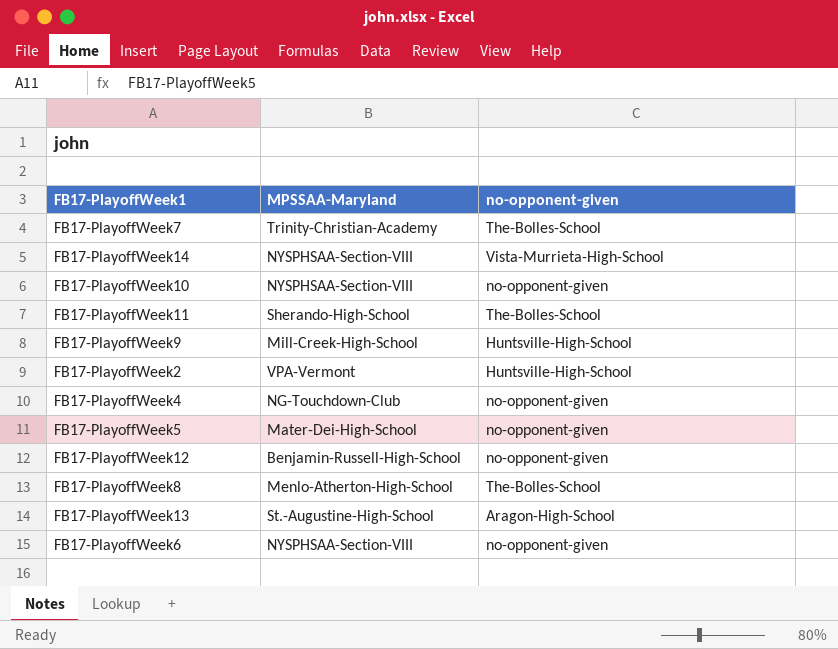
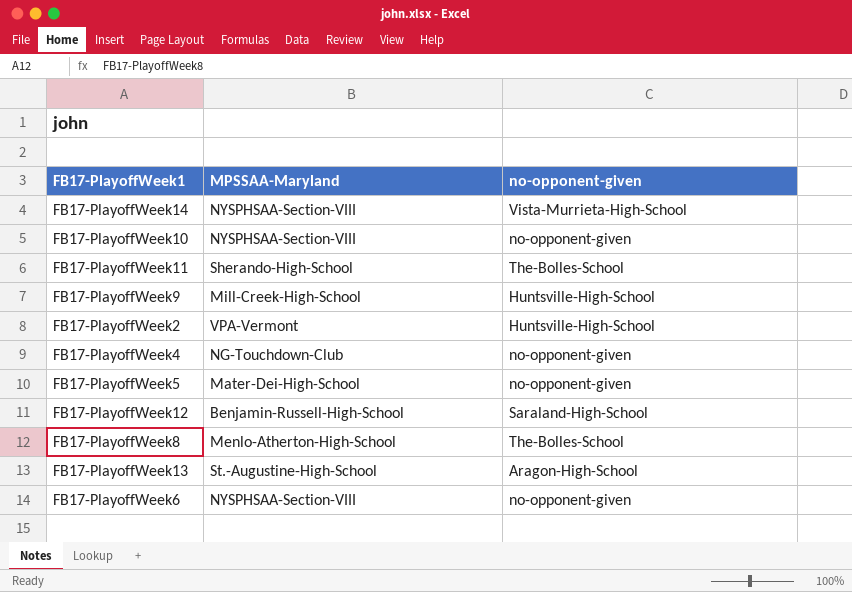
row FB17-PlayoffWeek7: Trinity-Christian-Academy | The-Bolles-School -> none
FB17-PlayoffWeek12 | no-opponent-given: no-opponent-given -> Saraland-High-School

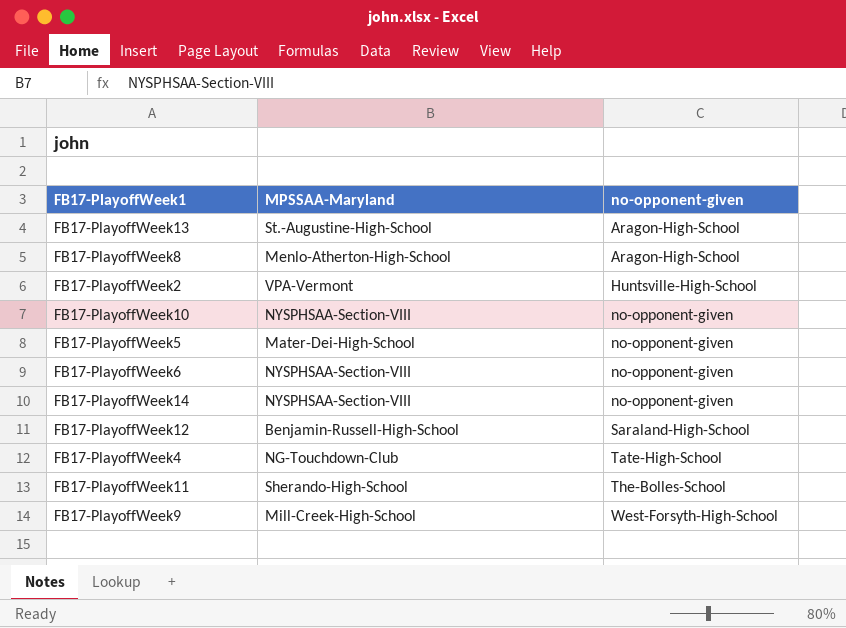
row order: none -> no-opponent-given ascending
FB17-PlayoffWeek8 | no-opponent-given: The-Bolles-School -> Aragon-High-School
FB17-PlayoffWeek14 | no-opponent-given: Vista-Murrieta-High-School -> no-opponent-given
FB17-PlayoffWeek4 | no-opponent-given: no-opponent-given -> Tate-High-School
FB17-PlayoffWeek9 | no-opponent-given: Huntsville-High-School -> West-Forsyth-High-School

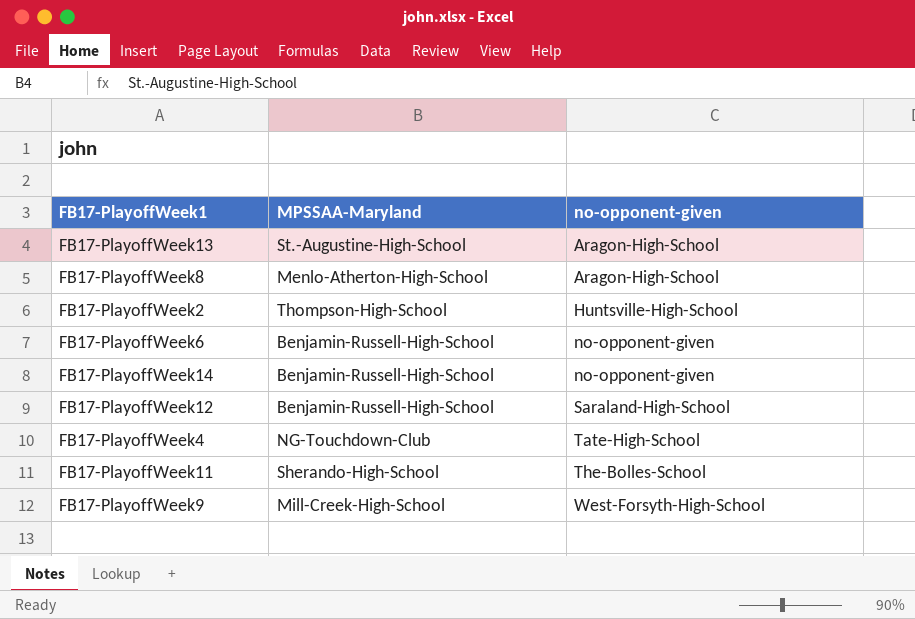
row FB17-PlayoffWeek10: NYSPHSAA-Section-VIII | no-opponent-given -> none
row FB17-PlayoffWeek5: Mater-Dei-High-School | no-opponent-given -> none
FB17-PlayoffWeek2 | MPSSAA-Maryland: VPA-Vermont -> Thompson-High-School
FB17-PlayoffWeek6 | MPSSAA-Maryland: NYSPHSAA-Section-VIII -> Benjamin-Russell-High-School
FB17-PlayoffWeek14 | MPSSAA-Maryland: NYSPHSAA-Section-VIII -> Benjamin-Russell-High-School

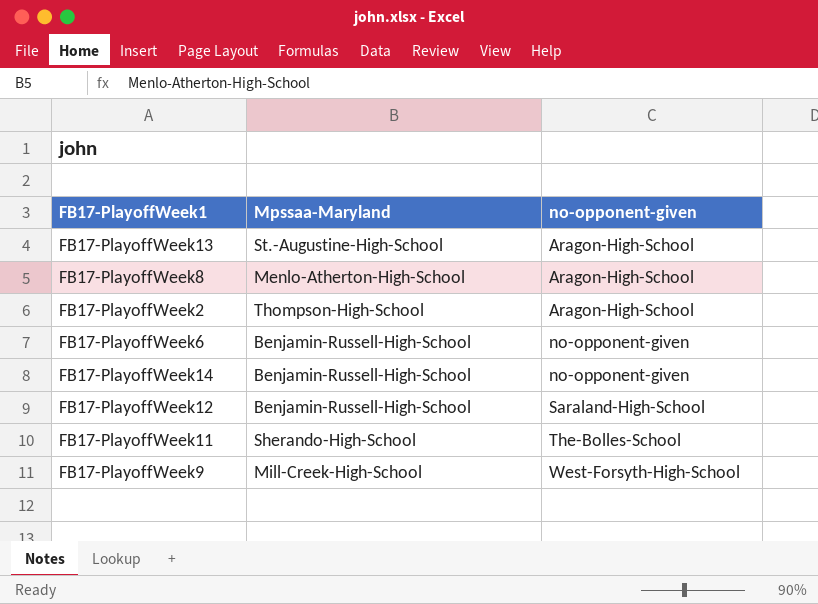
column name: MPSSAA-Maryland -> Mpssaa-Maryland
row FB17-PlayoffWeek4: NG-Touchdown-Club | Tate-High-School -> none
FB17-PlayoffWeek2 | no-opponent-given: Huntsville-High-School -> Aragon-High-School

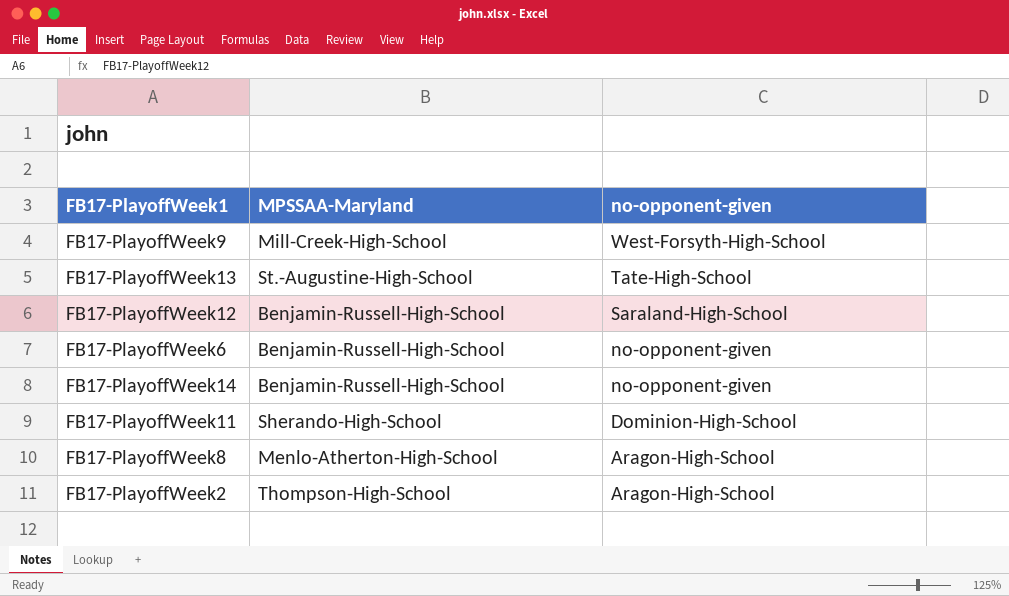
row order: no-opponent-given ascending -> no-opponent-given descending
column name: Mpssaa-Maryland -> MPSSAA-Maryland
FB17-PlayoffWeek13 | no-opponent-given: Aragon-High-School -> Tate-High-School
FB17-PlayoffWeek11 | no-opponent-given: The-Bolles-School -> Dominion-High-School

